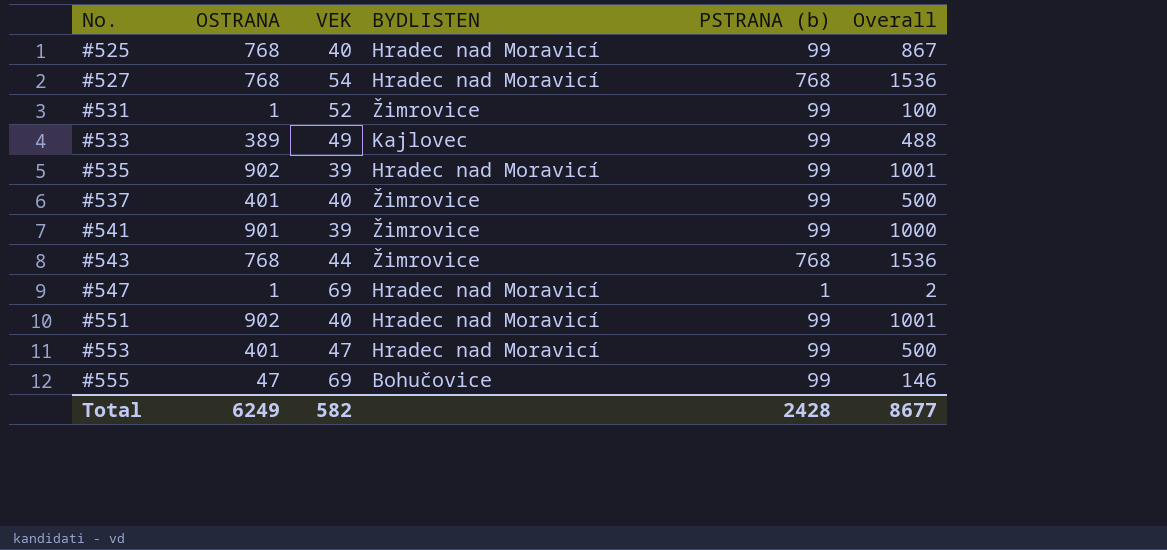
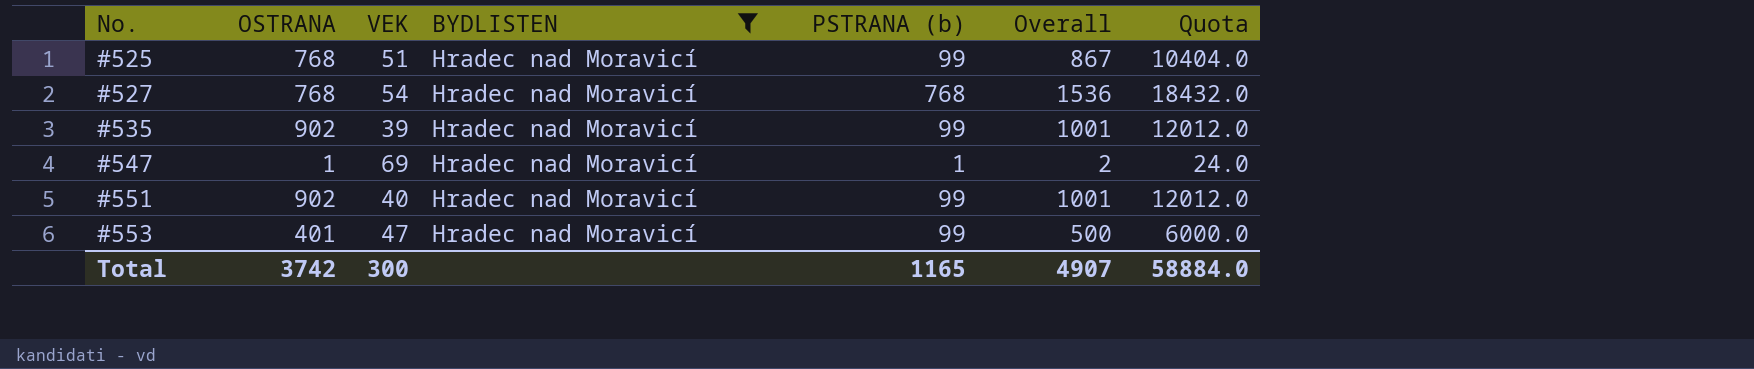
filter: none -> BYDLISTEN = Hradec nad Moravicí
column Quota | formula: none -> [Overall] * 12
#525 | VEK: 40 -> 51
Total | OSTRANA: 6249 -> 3742
Total | VEK: 582 -> 300
Total | PSTRANA (b): 2428 -> 1165
Total | Overall: 8677 -> 4907

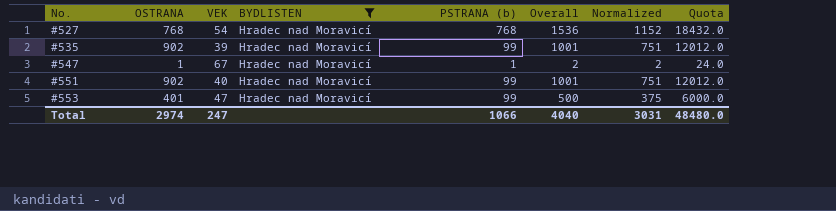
column Normalized | formula: none -> [Overall] * 0.75
row #525: 768 | 51 | Hradec nad Moravicí | 99 | 867 | 10404.0 -> none
#547 | VEK: 69 -> 67
Total | OSTRANA: 3742 -> 2974
Total | VEK: 300 -> 247
Total | PSTRANA (b): 1165 -> 1066
Total | Overall: 4907 -> 4040
Total | Quota: 58884.0 -> 48480.0

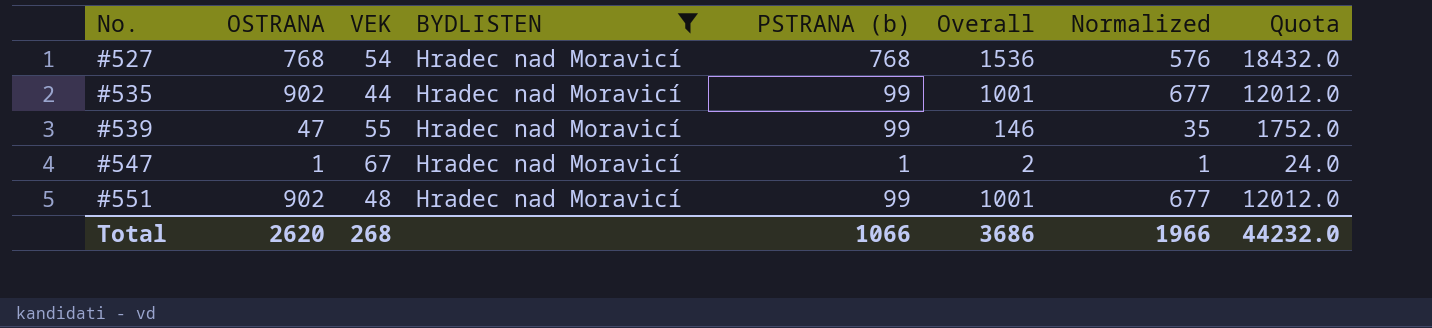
column Normalized | formula: [Overall] * 0.75 -> [OSTRANA] * 0.75
row #553: 401 | 47 | Hradec nad Moravicí | 99 | 500 | 375 | 6000.0 -> none
#535 | VEK: 39 -> 44
row #539: none -> 47 | 55 | Hradec nad Moravicí | 99 | 146 | 35 | 1752.0
#551 | VEK: 40 -> 48
Total | OSTRANA: 2974 -> 2620
Total | VEK: 247 -> 268
Total | Overall: 4040 -> 3686
Total | Normalized: 3031 -> 1966
Total | Quota: 48480.0 -> 44232.0

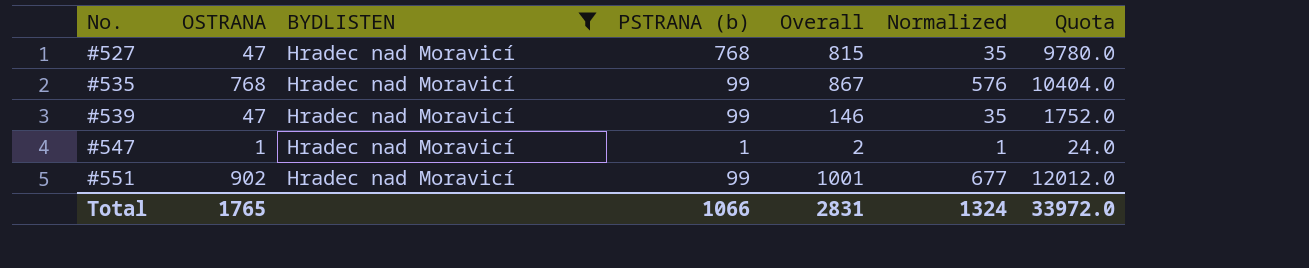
column VEK | position: 3 -> none
#527 | OSTRANA: 768 -> 47
#527 | Overall: 1536 -> 815
#527 | Normalized: 576 -> 35
#527 | Quota: 18432.0 -> 9780.0
#535 | OSTRANA: 902 -> 768
#535 | Overall: 1001 -> 867
#535 | Normalized: 677 -> 576
#535 | Quota: 12012.0 -> 10404.0
Total | OSTRANA: 2620 -> 1765
Total | Overall: 3686 -> 2831
Total | Normalized: 1966 -> 1324
Total | Quota: 44232.0 -> 33972.0

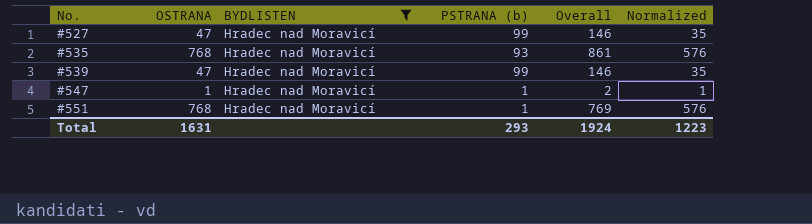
column Quota | formula: [Overall] * 12 -> none
#527 | PSTRANA (b): 768 -> 99
#527 | Overall: 815 -> 146
#535 | PSTRANA (b): 99 -> 93
#535 | Overall: 867 -> 861
#551 | OSTRANA: 902 -> 768
#551 | PSTRANA (b): 99 -> 1
#551 | Overall: 1001 -> 769
#551 | Normalized: 677 -> 576
Total | OSTRANA: 1765 -> 1631
Total | PSTRANA (b): 1066 -> 293
Total | Overall: 2831 -> 1924
Total | Normalized: 1324 -> 1223

